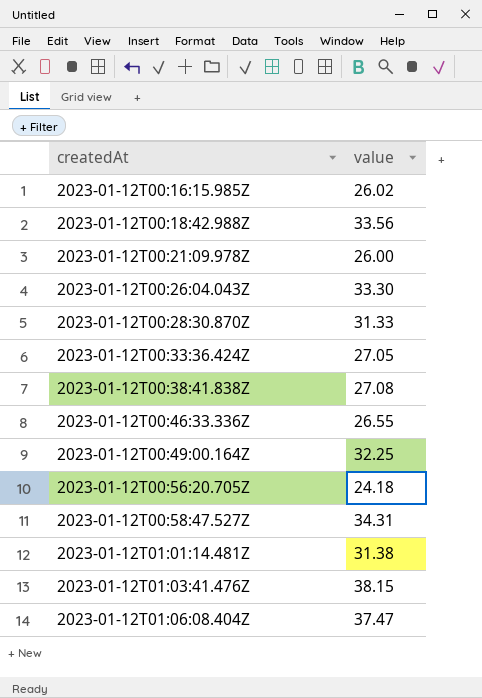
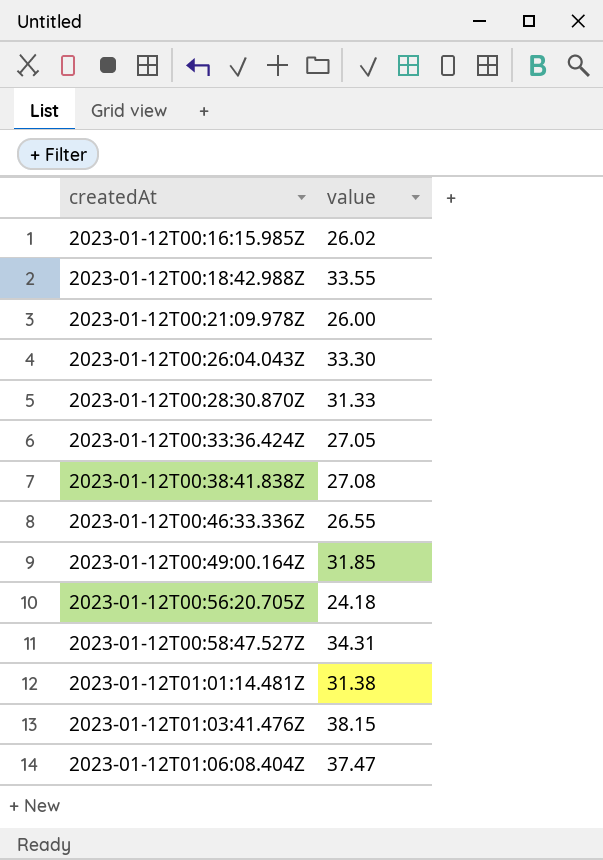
2023-01-12T00:18:42.988Z | value: 33.56 -> 33.55
2023-01-12T00:49:00.164Z | value: 32.25 -> 31.85

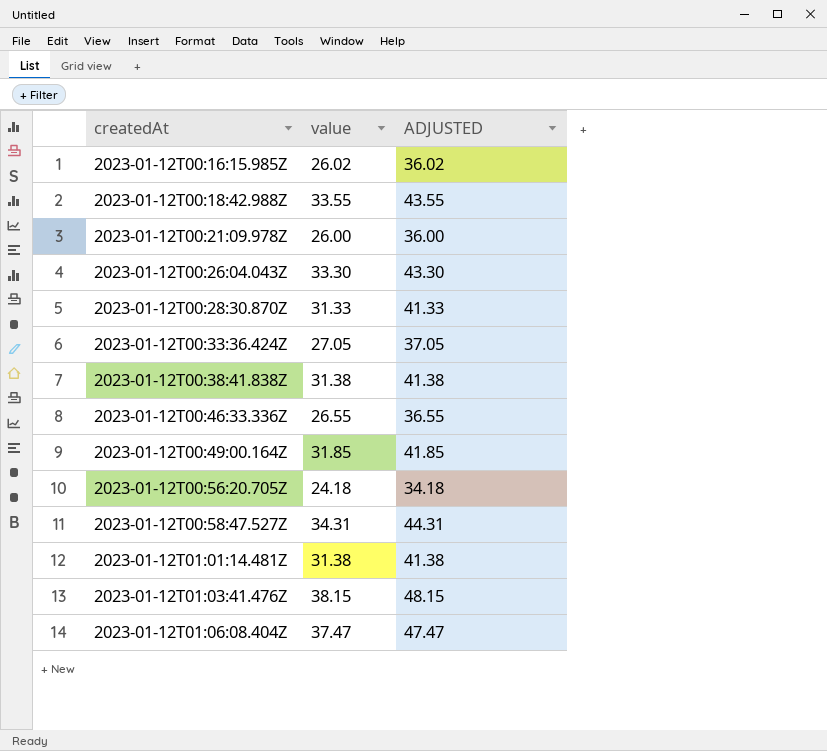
column ADJUSTED | formula: none -> [value] + 10
2023-01-12T00:38:41.838Z | value: 27.08 -> 31.38

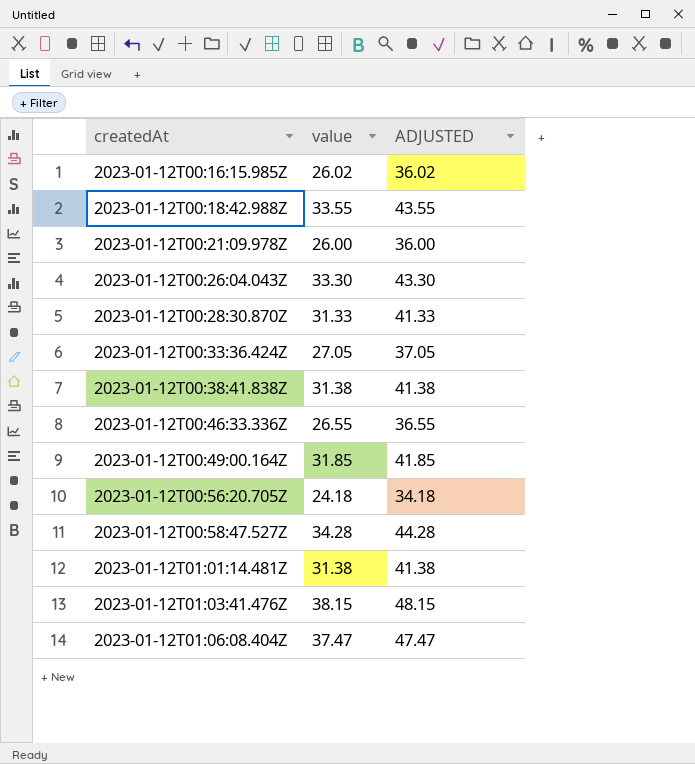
2023-01-12T00:58:47.527Z | value: 34.31 -> 34.28
2023-01-12T00:58:47.527Z | ADJUSTED: 44.31 -> 44.28

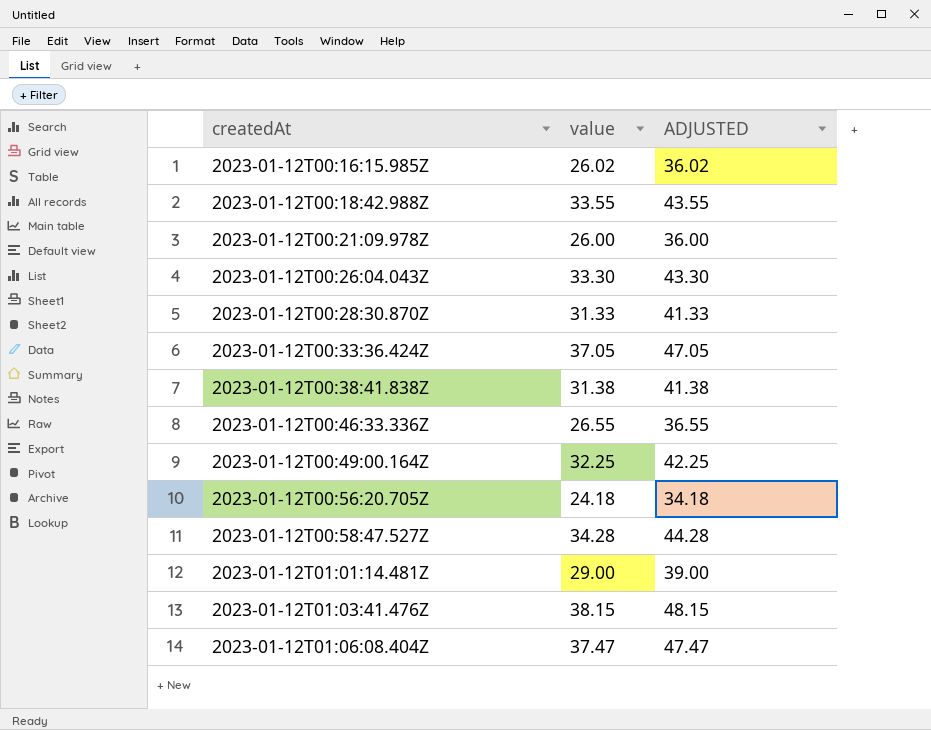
2023-01-12T00:33:36.424Z | value: 27.05 -> 37.05
2023-01-12T00:33:36.424Z | ADJUSTED: 37.05 -> 47.05
2023-01-12T00:49:00.164Z | value: 31.85 -> 32.25
2023-01-12T00:49:00.164Z | ADJUSTED: 41.85 -> 42.25
2023-01-12T01:01:14.481Z | value: 31.38 -> 29.00
2023-01-12T01:01:14.481Z | ADJUSTED: 41.38 -> 39.00

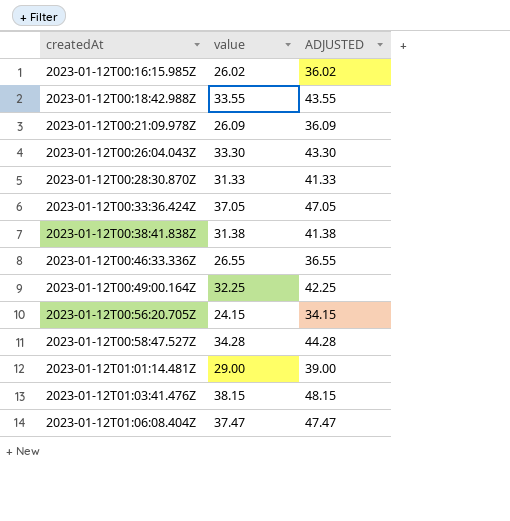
2023-01-12T00:21:09.978Z | value: 26.00 -> 26.09
2023-01-12T00:21:09.978Z | ADJUSTED: 36.00 -> 36.09
2023-01-12T00:56:20.705Z | value: 24.18 -> 24.15
2023-01-12T00:56:20.705Z | ADJUSTED: 34.18 -> 34.15

